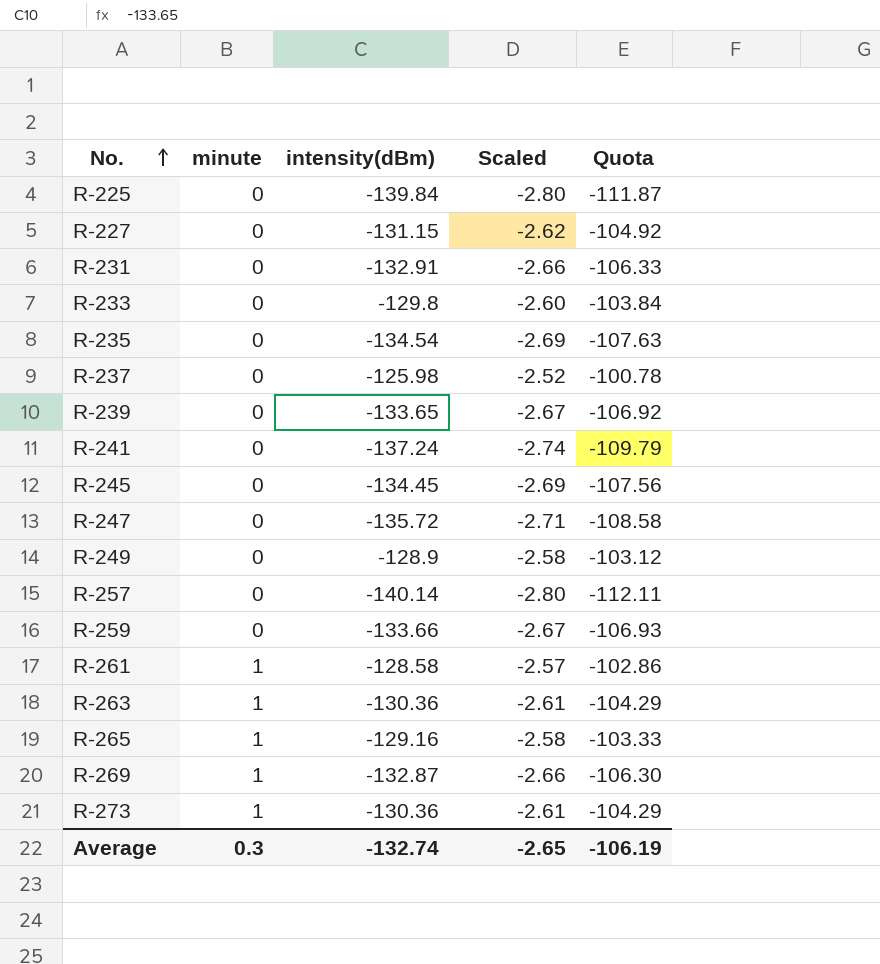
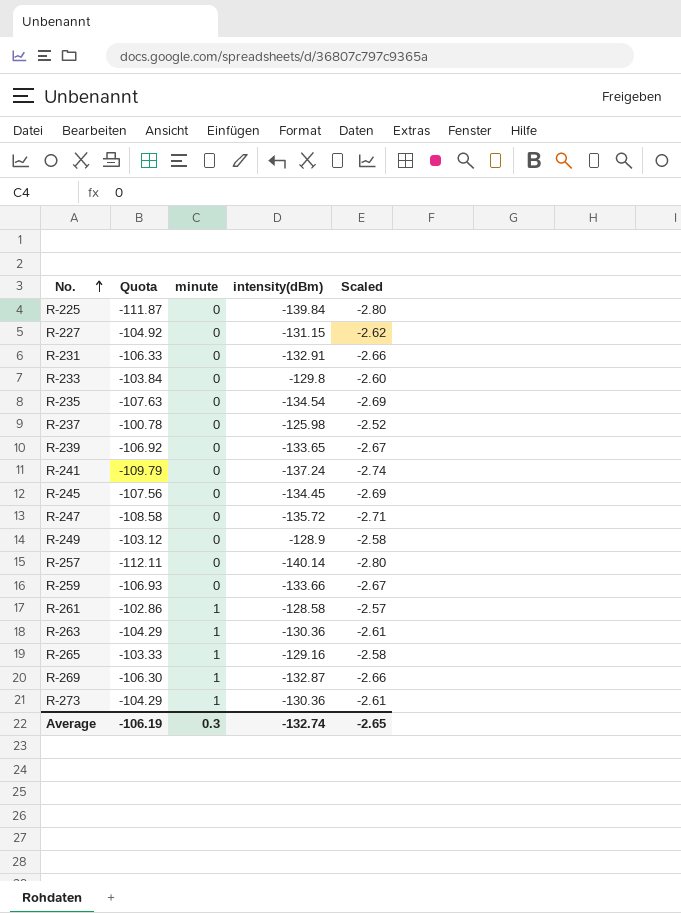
column Quota | position: 5 -> 2

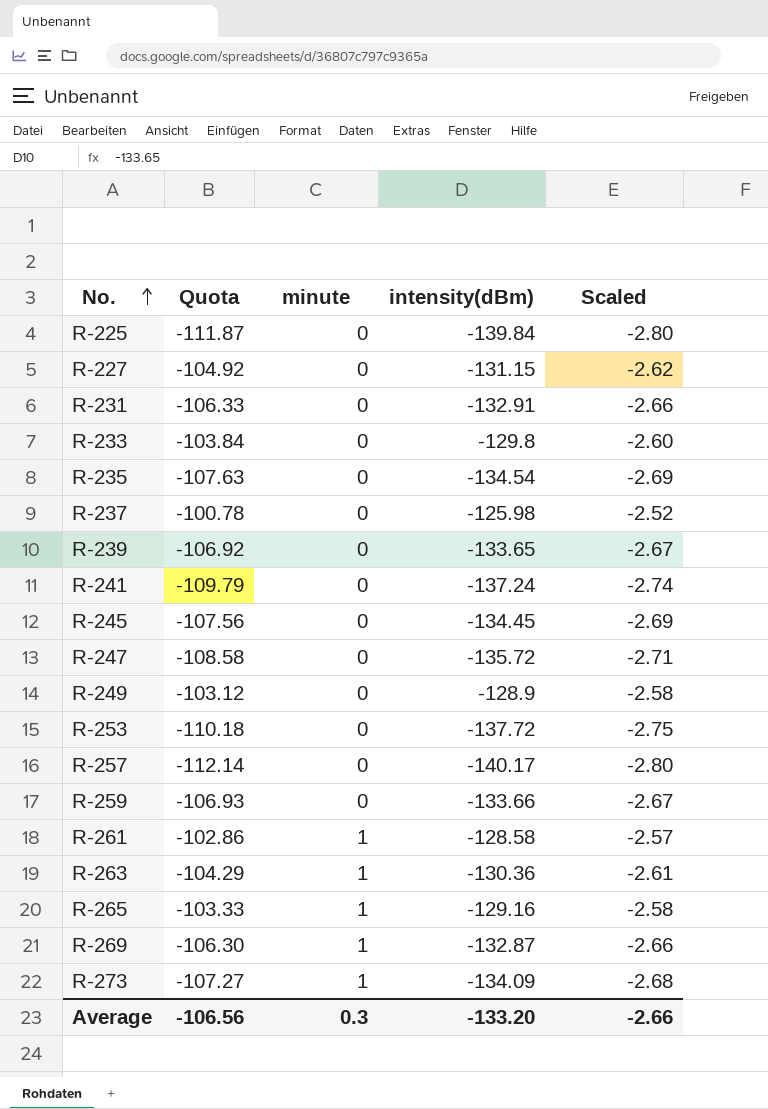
row R-253: none -> -110.18 | 0 | -137.72 | -2.75
R-257 | Quota: -112.11 -> -112.14
R-257 | intensity(dBm): -140.14 -> -140.17
R-273 | Quota: -104.29 -> -107.27
R-273 | intensity(dBm): -130.36 -> -134.09
R-273 | Scaled: -2.61 -> -2.68
Average | Quota: -106.19 -> -106.56
Average | intensity(dBm): -132.74 -> -133.20
Average | Scaled: -2.65 -> -2.66

